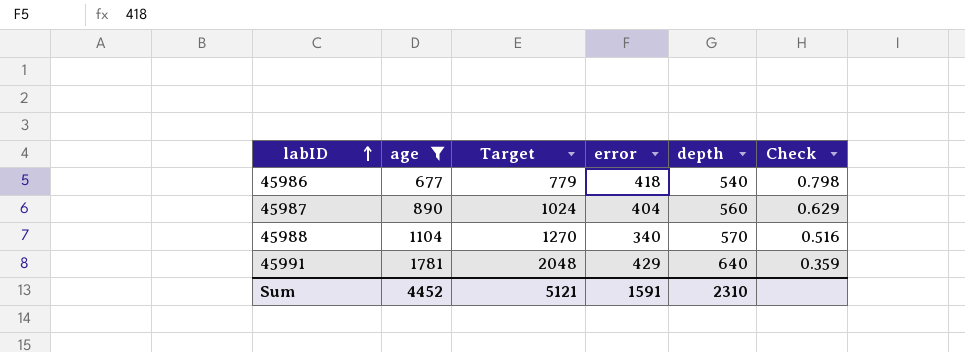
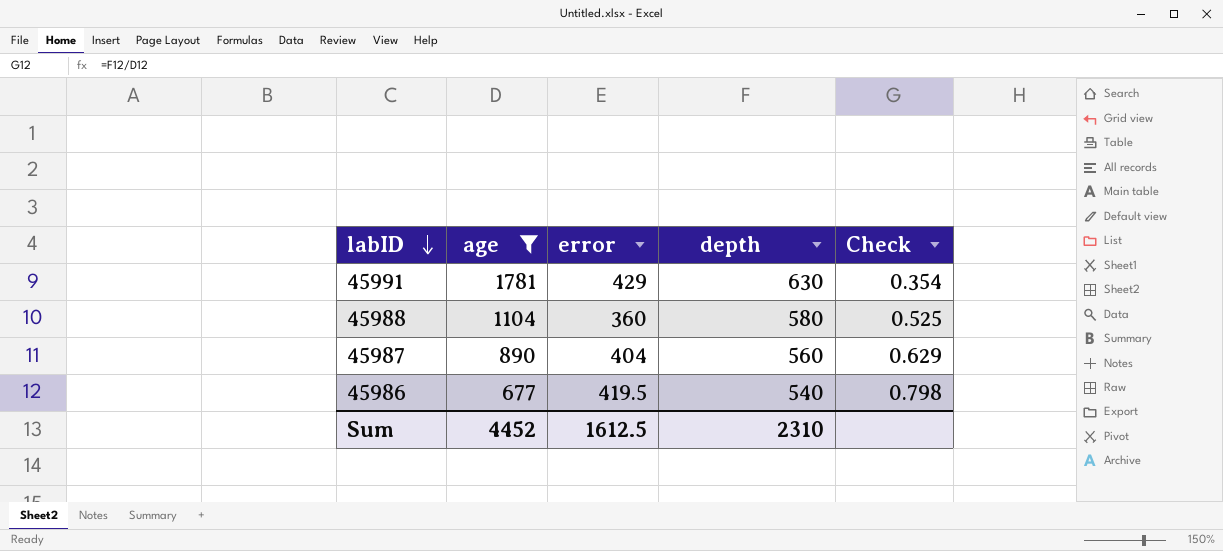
row order: labID ascending -> labID descending
column Target | formula: [age] * 1.15 -> none
45991 | depth: 640 -> 630
45991 | Check: 0.359 -> 0.354
45988 | error: 340 -> 360
45988 | depth: 570 -> 580
45988 | Check: 0.516 -> 0.525
45986 | error: 418 -> 419.5
Sum | error: 1591 -> 1612.5

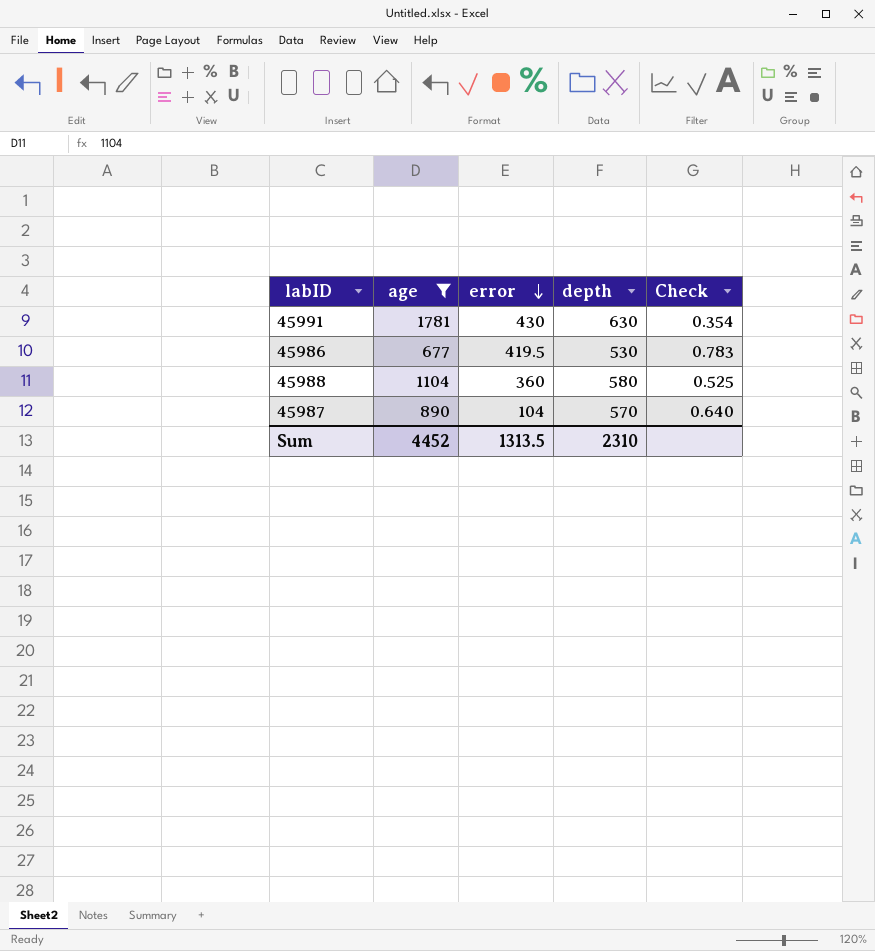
row order: labID descending -> error descending
45991 | error: 429 -> 430
45986 | depth: 540 -> 530
45986 | Check: 0.798 -> 0.783
45987 | error: 404 -> 104
45987 | depth: 560 -> 570
45987 | Check: 0.629 -> 0.640
Sum | error: 1612.5 -> 1313.5

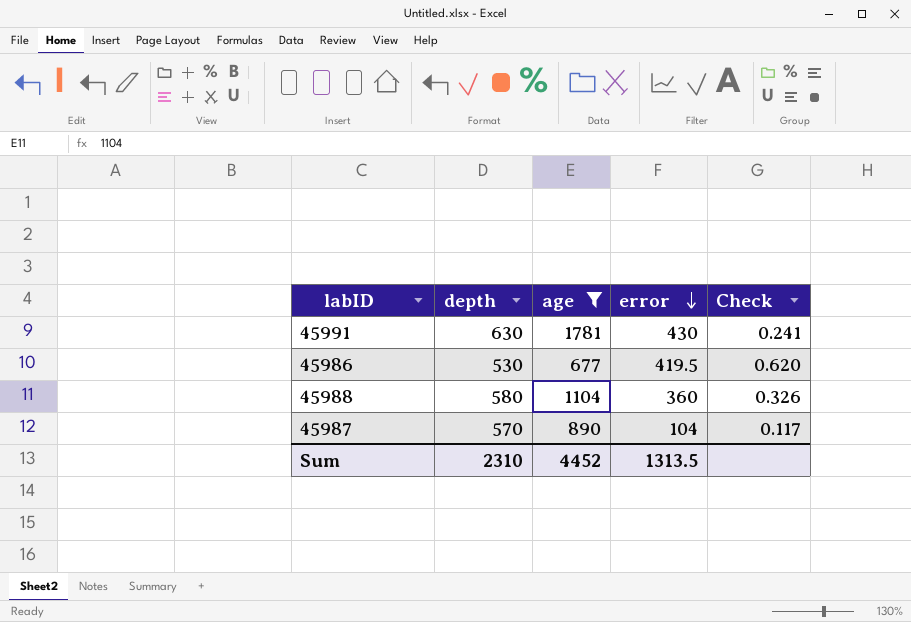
column depth | position: 4 -> 2
column Check | formula: [depth] / [age] -> [error] / [age]

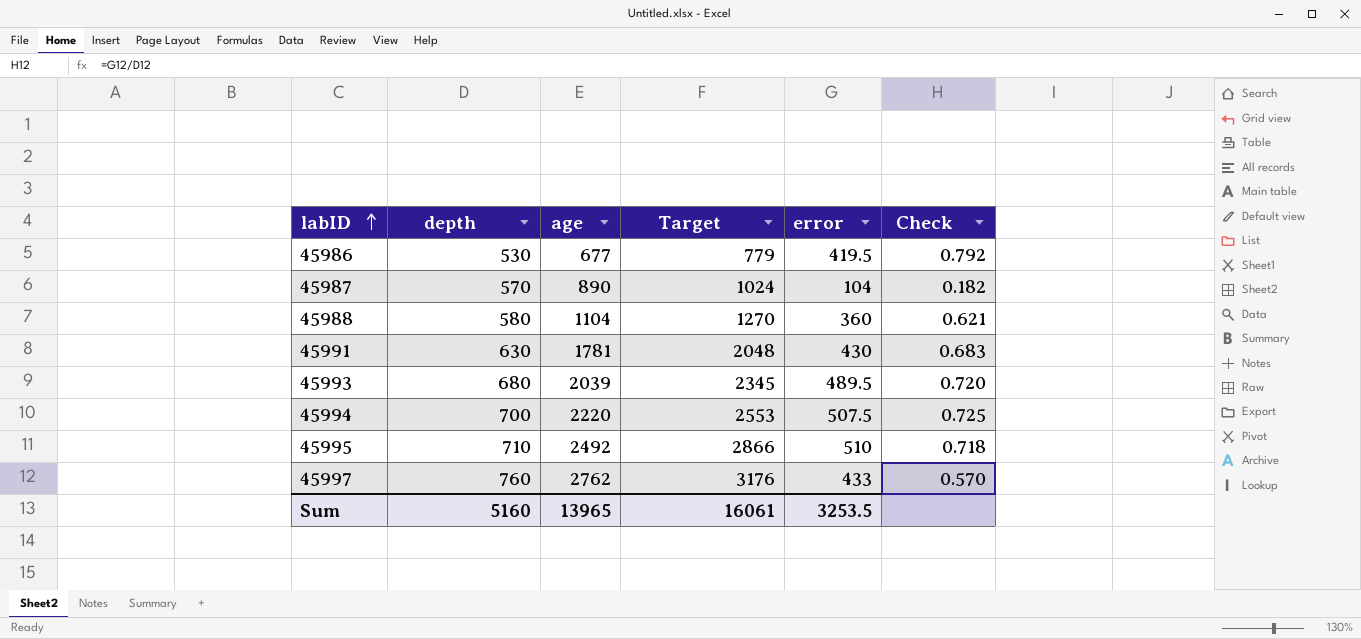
filter: age <= 1781 -> none
row order: error descending -> labID ascending
column Target | formula: none -> [age] * 1.15
column Check | formula: [error] / [age] -> [error] / [depth]
Sum | depth: 2310 -> 5160
Sum | age: 4452 -> 13965
Sum | error: 1313.5 -> 3253.5

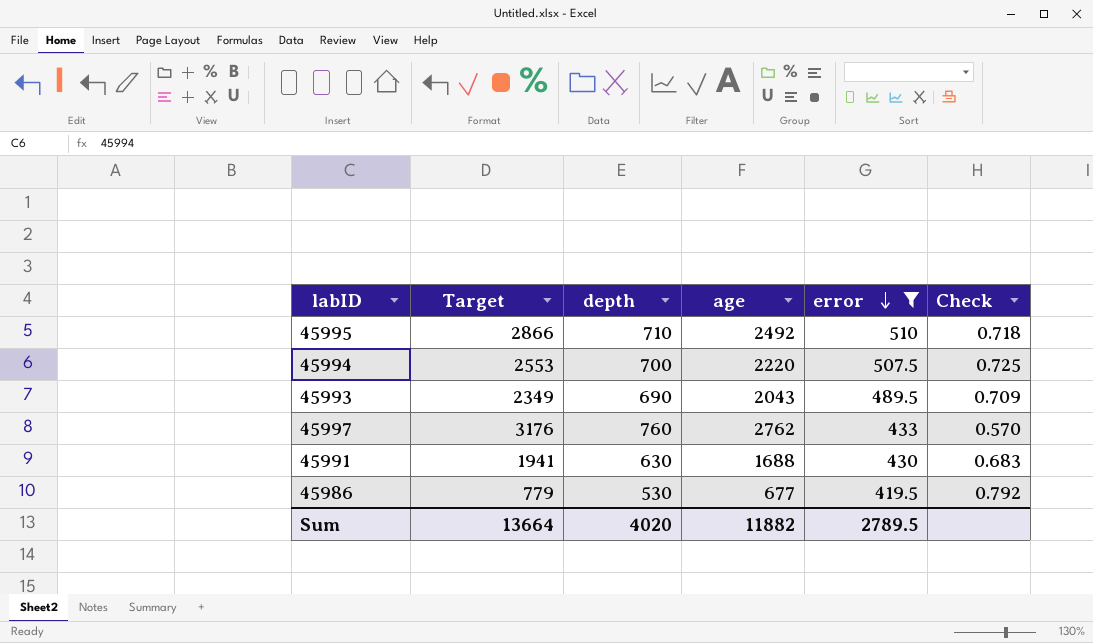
filter: none -> error >= 419.5
row order: labID ascending -> error descending
column Target | position: 4 -> 2
45993 | Target: 2345 -> 2349
45993 | depth: 680 -> 690
45993 | age: 2039 -> 2043
45993 | Check: 0.720 -> 0.709
45991 | Target: 2048 -> 1941
45991 | age: 1781 -> 1688
Sum | Target: 16061 -> 13664
Sum | depth: 5160 -> 4020
Sum | age: 13965 -> 11882
Sum | error: 3253.5 -> 2789.5

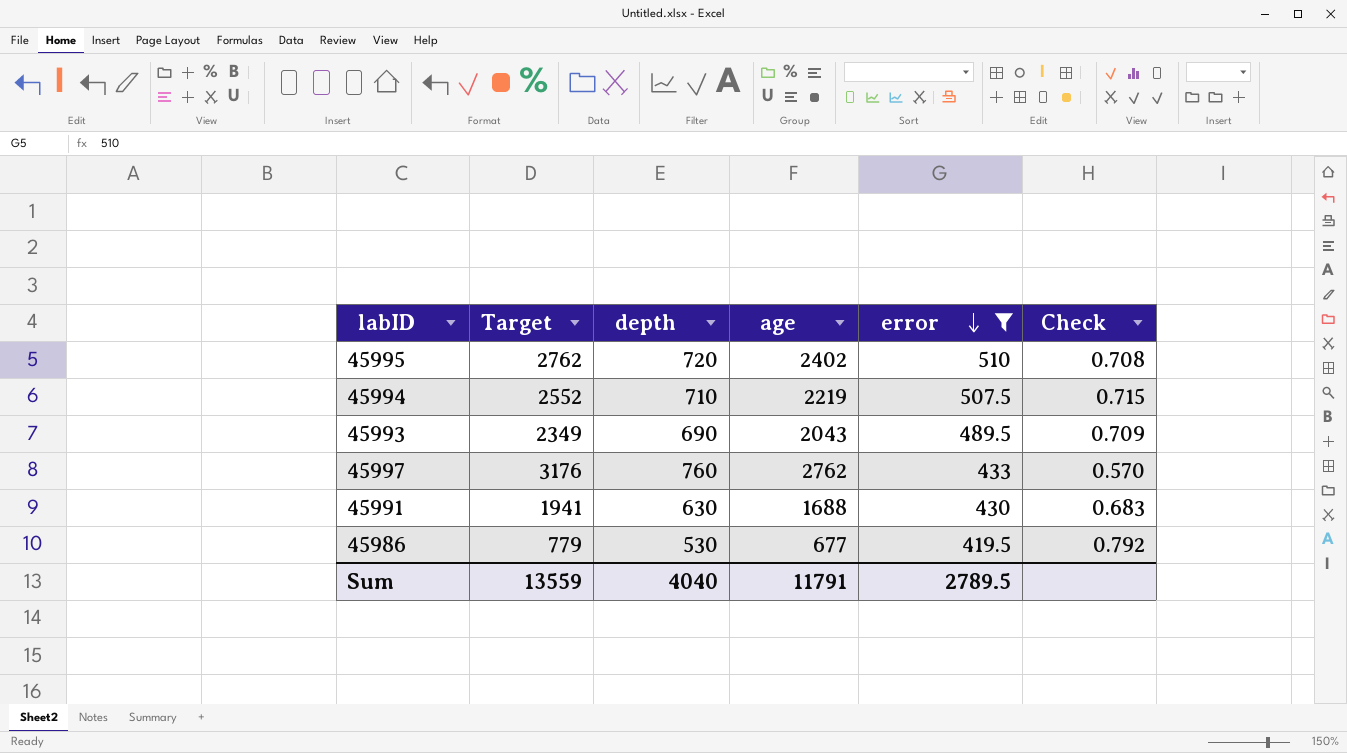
45995 | Target: 2866 -> 2762
45995 | depth: 710 -> 720
45995 | age: 2492 -> 2402
45995 | Check: 0.718 -> 0.708
45994 | Target: 2553 -> 2552
45994 | depth: 700 -> 710
45994 | age: 2220 -> 2219
45994 | Check: 0.725 -> 0.715
Sum | Target: 13664 -> 13559
Sum | depth: 4020 -> 4040
Sum | age: 11882 -> 11791

